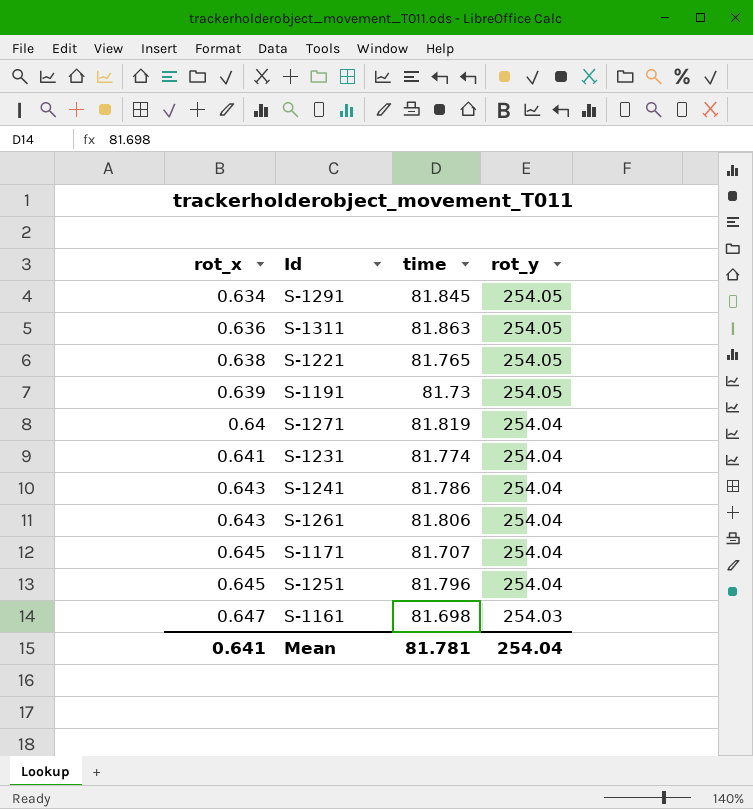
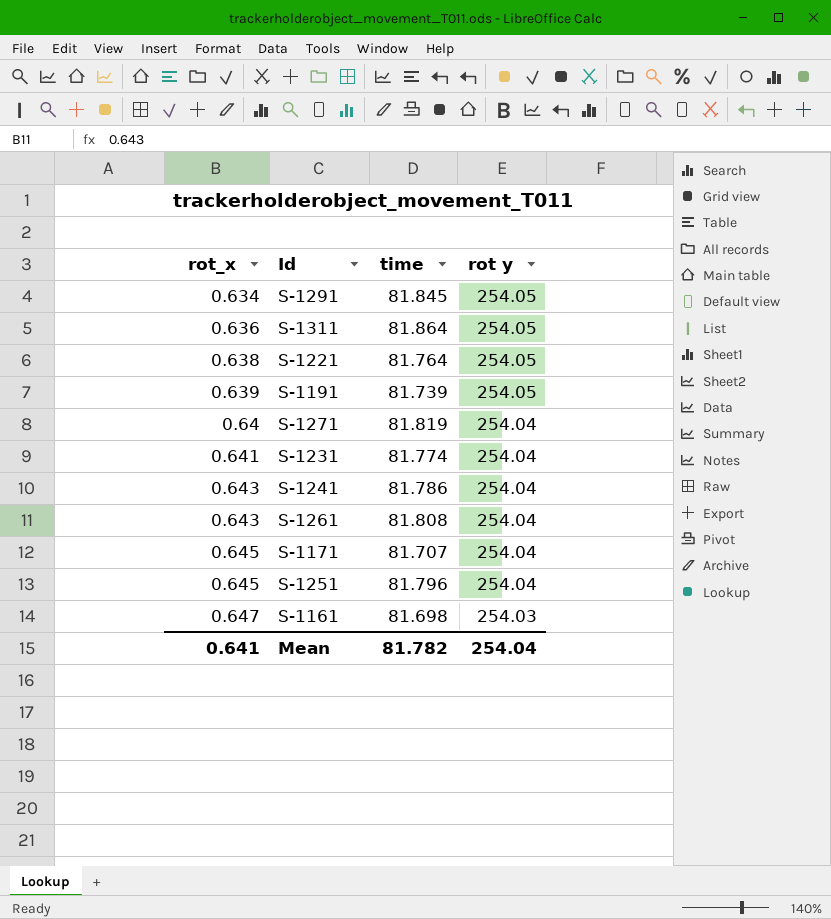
column name: rot_y -> rot y
S-1311 | time: 81.863 -> 81.864
S-1221 | time: 81.765 -> 81.764
S-1191 | time: 81.73 -> 81.739
S-1261 | time: 81.806 -> 81.808
Mean | time: 81.781 -> 81.782

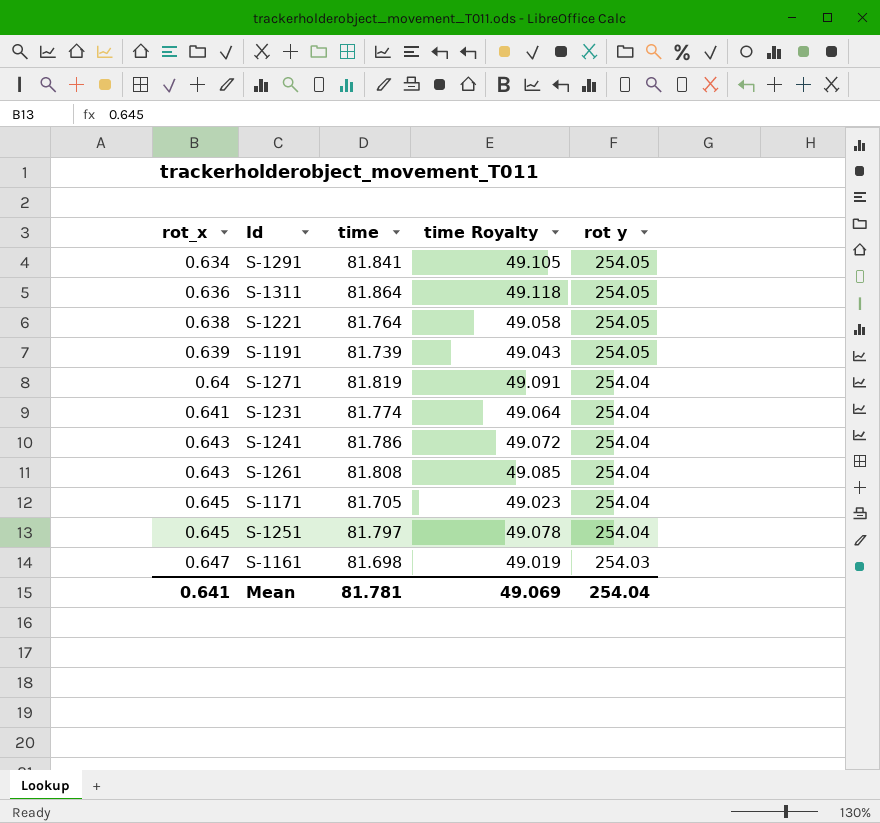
column time Royalty | formula: none -> [time] * 0.6
S-1291 | time: 81.845 -> 81.841
S-1171 | time: 81.707 -> 81.705
S-1251 | time: 81.796 -> 81.797
Mean | time: 81.782 -> 81.781

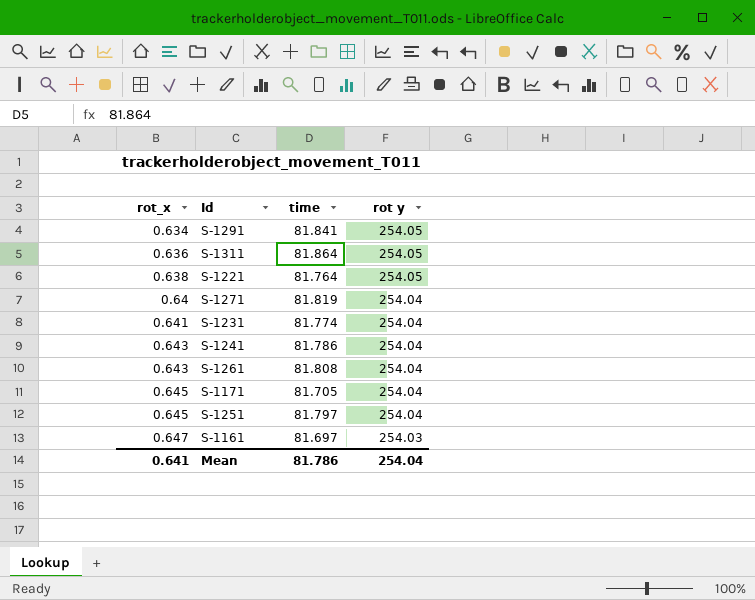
column time Royalty | formula: [time] * 0.6 -> none
row S-1191: 0.639 | 81.739 | 49.043 | 254.05 -> none
S-1161 | time: 81.698 -> 81.697
Mean | time: 81.781 -> 81.786

